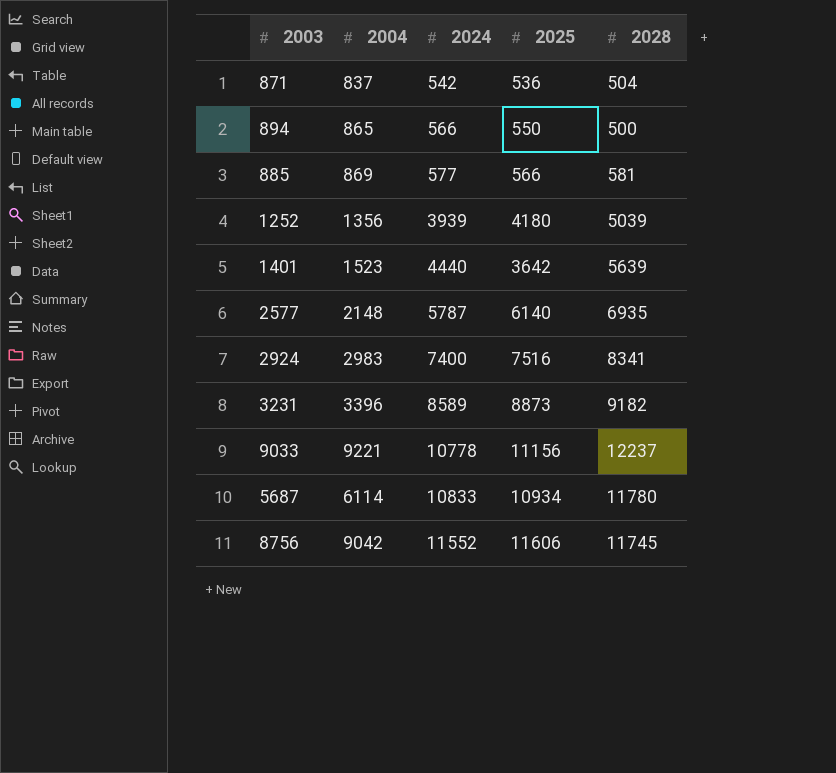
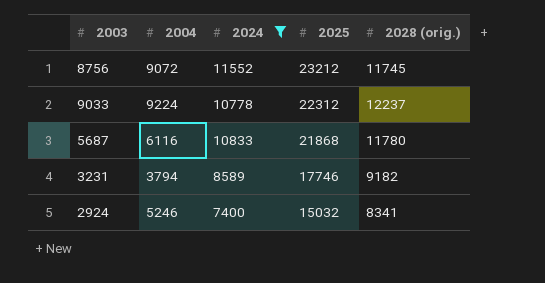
filter: none -> 2024 >= 7400
row order: 2024 ascending -> 2025 descending
column name: 2028 -> 2028 (orig.)
8756 | 2004: 9042 -> 9072
8756 | 2025: 11606 -> 23212
9033 | 2004: 9221 -> 9224
9033 | 2025: 11156 -> 22312
5687 | 2004: 6114 -> 6116
5687 | 2025: 10934 -> 21868
3231 | 2004: 3396 -> 3794
3231 | 2025: 8873 -> 17746
2924 | 2004: 2983 -> 5246
2924 | 2025: 7516 -> 15032

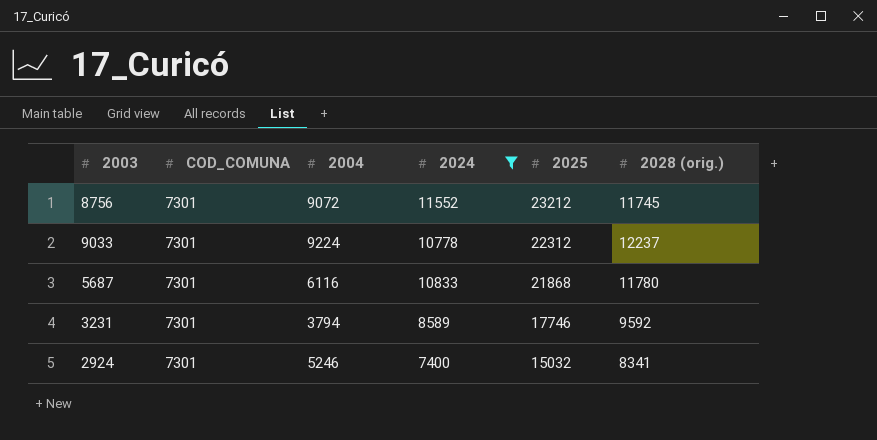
column COD_COMUNA | position: none -> 2
3231 | 2028 (orig.): 9182 -> 9592

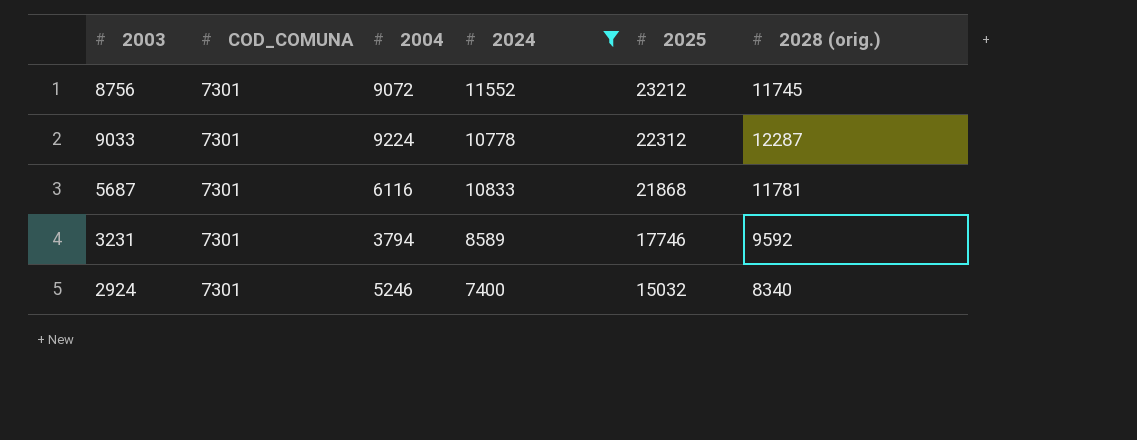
9033 | 2028 (orig.): 12237 -> 12287
5687 | 2028 (orig.): 11780 -> 11781
2924 | 2028 (orig.): 8341 -> 8340

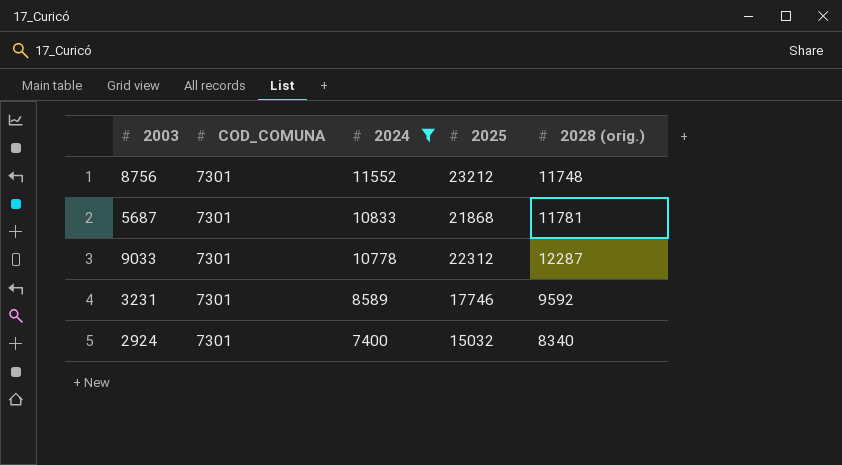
row order: 2025 descending -> 2024 descending
column 2004 | position: 3 -> none
8756 | 2028 (orig.): 11745 -> 11748

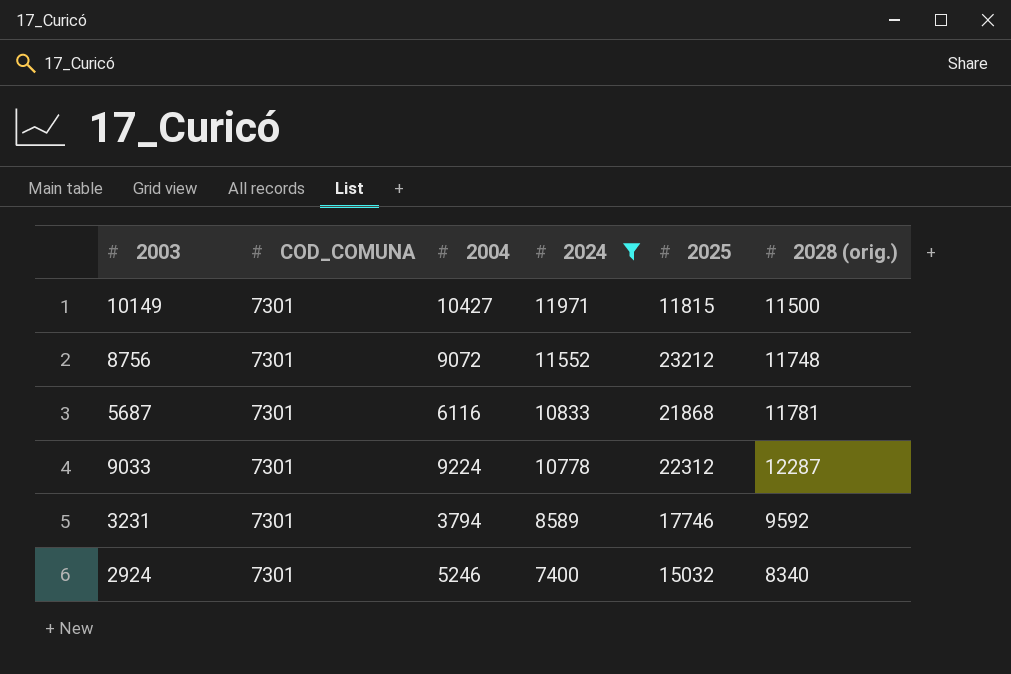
column 2004 | position: none -> 3
row 10149: none -> 7301 | 10427 | 11971 | 11815 | 11500

